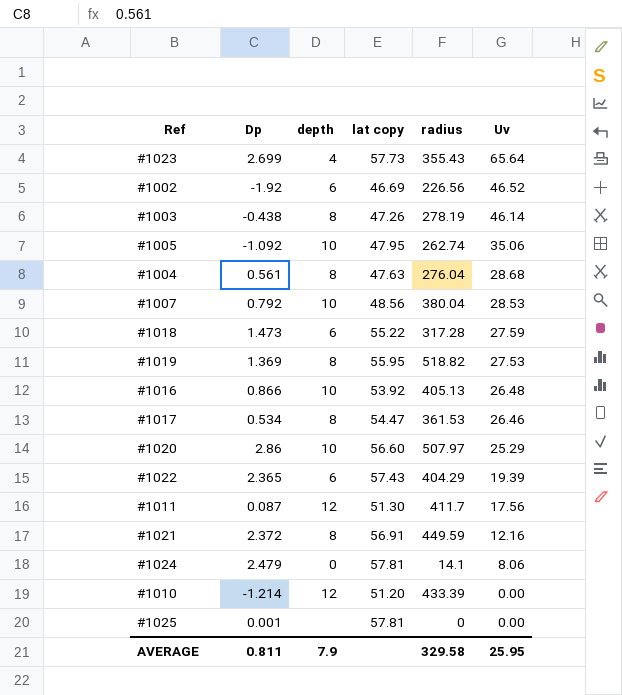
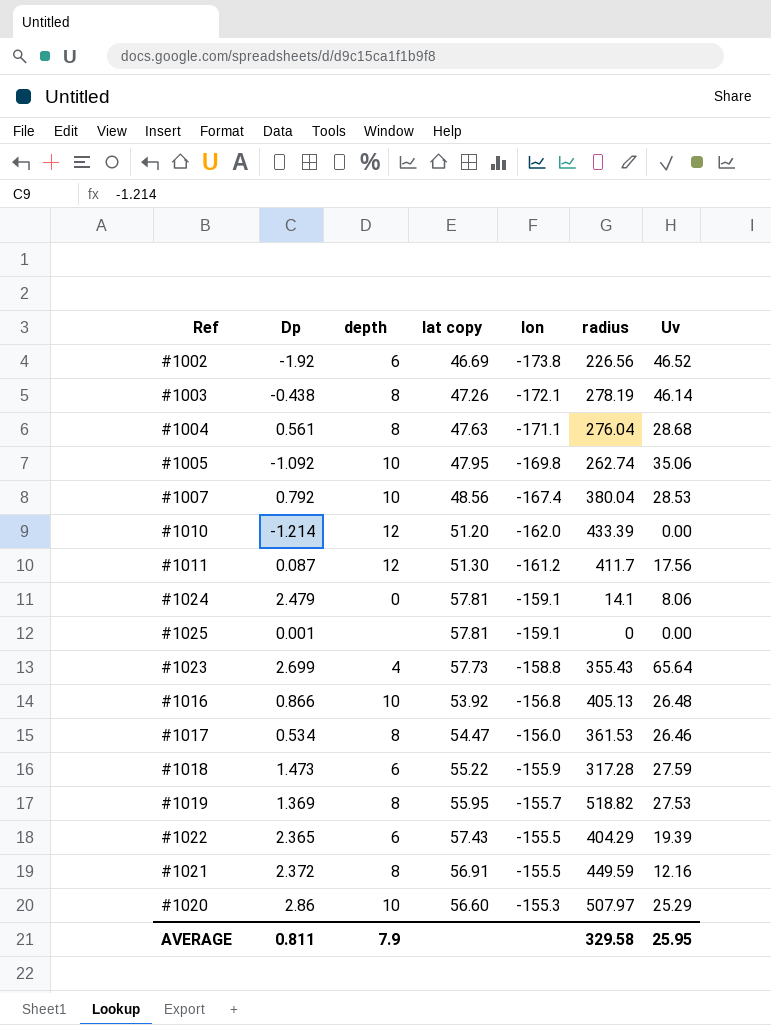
row order: Uv descending -> lon ascending
column lon | position: none -> 5

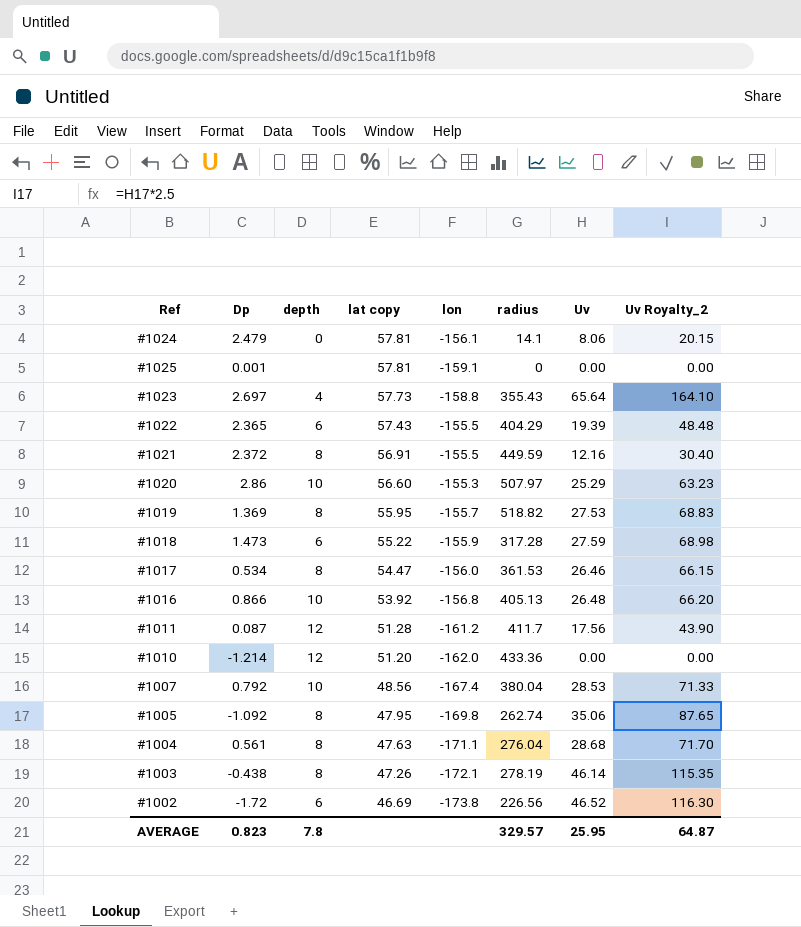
row order: lon ascending -> lat copy descending
column Uv Royalty_2 | formula: none -> [Uv] * 2.5
#1024 | lon: -159.1 -> -156.1
#1023 | Dp: 2.699 -> 2.697
#1011 | lat copy: 51.30 -> 51.28
#1010 | radius: 433.39 -> 433.36
#1005 | depth: 10 -> 8
#1002 | Dp: -1.92 -> -1.72
AVERAGE | Dp: 0.811 -> 0.823
AVERAGE | depth: 7.9 -> 7.8
AVERAGE | radius: 329.58 -> 329.57

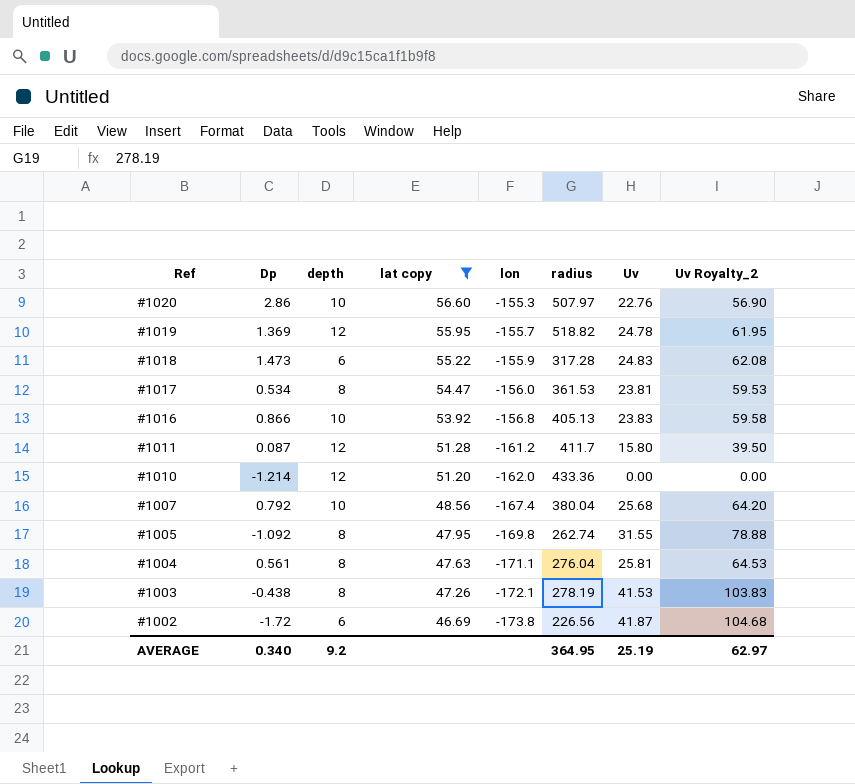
filter: none -> lat copy <= 56.60
#1020 | Uv: 25.29 -> 22.76
#1020 | Uv Royalty_2: 63.23 -> 56.90
#1019 | depth: 8 -> 12
#1019 | Uv: 27.53 -> 24.78
#1019 | Uv Royalty_2: 68.83 -> 61.95
#1018 | Uv: 27.59 -> 24.83
#1018 | Uv Royalty_2: 68.98 -> 62.08
#1017 | Uv: 26.46 -> 23.81
#1017 | Uv Royalty_2: 66.15 -> 59.53
#1016 | Uv: 26.48 -> 23.83
#1016 | Uv Royalty_2: 66.20 -> 59.58
#1011 | Uv: 17.56 -> 15.80
#1011 | Uv Royalty_2: 43.90 -> 39.50
#1007 | Uv: 28.53 -> 25.68
#1007 | Uv Royalty_2: 71.33 -> 64.20
#1005 | Uv: 35.06 -> 31.55
#1005 | Uv Royalty_2: 87.65 -> 78.88
#1004 | Uv: 28.68 -> 25.81
#1004 | Uv Royalty_2: 71.70 -> 64.53
#1003 | Uv: 46.14 -> 41.53
#1003 | Uv Royalty_2: 115.35 -> 103.83
#1002 | Uv: 46.52 -> 41.87
#1002 | Uv Royalty_2: 116.30 -> 104.68
AVERAGE | Dp: 0.823 -> 0.340
AVERAGE | depth: 7.8 -> 9.2
AVERAGE | radius: 329.57 -> 364.95
AVERAGE | Uv: 25.95 -> 25.19
AVERAGE | Uv Royalty_2: 64.87 -> 62.97

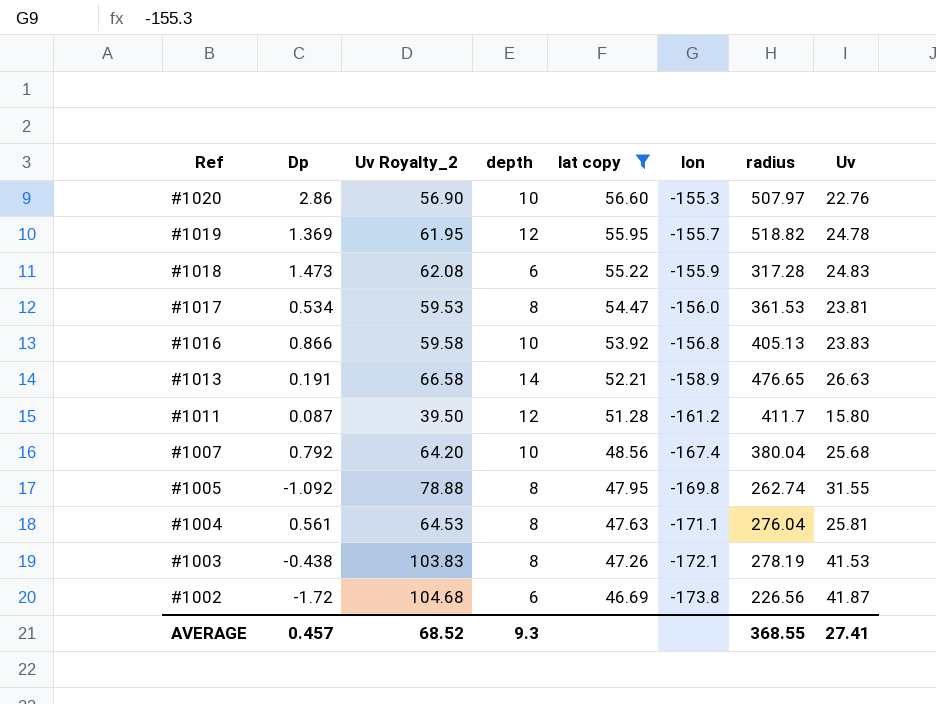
column Uv Royalty_2 | position: 8 -> 3
row #1010: -1.214 | 12 | 51.20 | -162.0 | 433.36 | 0.00 | 0.00 -> none
row #1013: none -> 0.191 | 66.58 | 14 | 52.21 | -158.9 | 476.65 | 26.63
AVERAGE | Dp: 0.340 -> 0.457
AVERAGE | Uv Royalty_2: 62.97 -> 68.52
AVERAGE | depth: 9.2 -> 9.3
AVERAGE | radius: 364.95 -> 368.55
AVERAGE | Uv: 25.19 -> 27.41

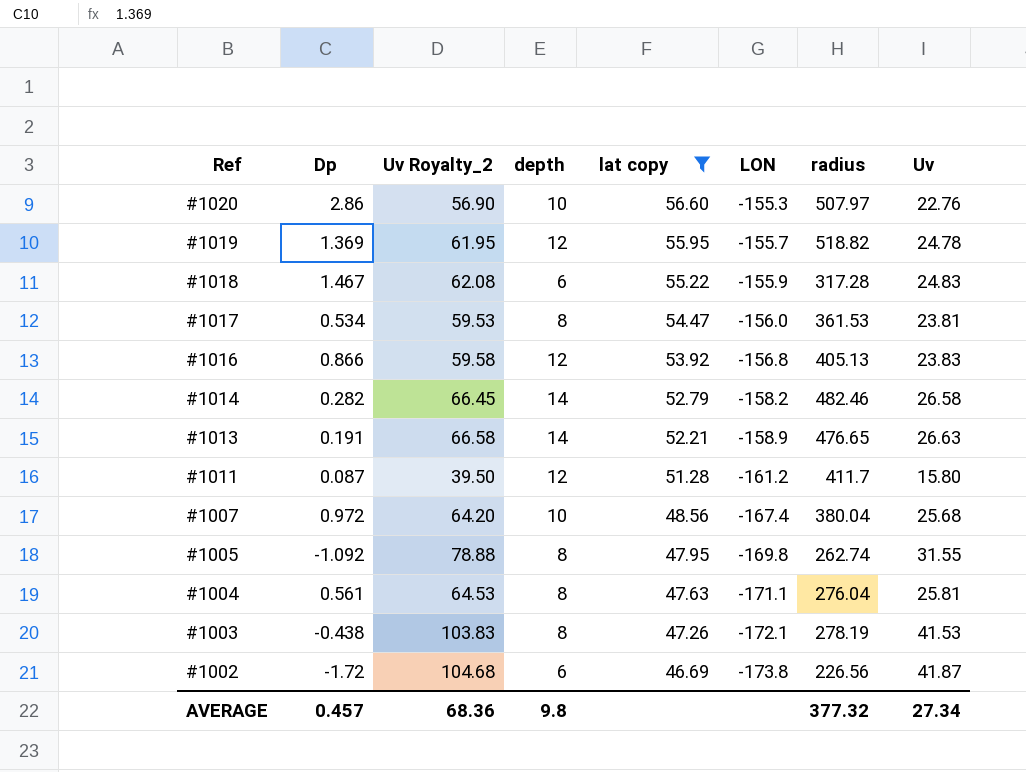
column name: lon -> LON
#1018 | Dp: 1.473 -> 1.467
#1016 | depth: 10 -> 12
row #1014: none -> 0.282 | 66.45 | 14 | 52.79 | -158.2 | 482.46 | 26.58
#1007 | Dp: 0.792 -> 0.972
AVERAGE | Uv Royalty_2: 68.52 -> 68.36
AVERAGE | depth: 9.3 -> 9.8
AVERAGE | radius: 368.55 -> 377.32
AVERAGE | Uv: 27.41 -> 27.34

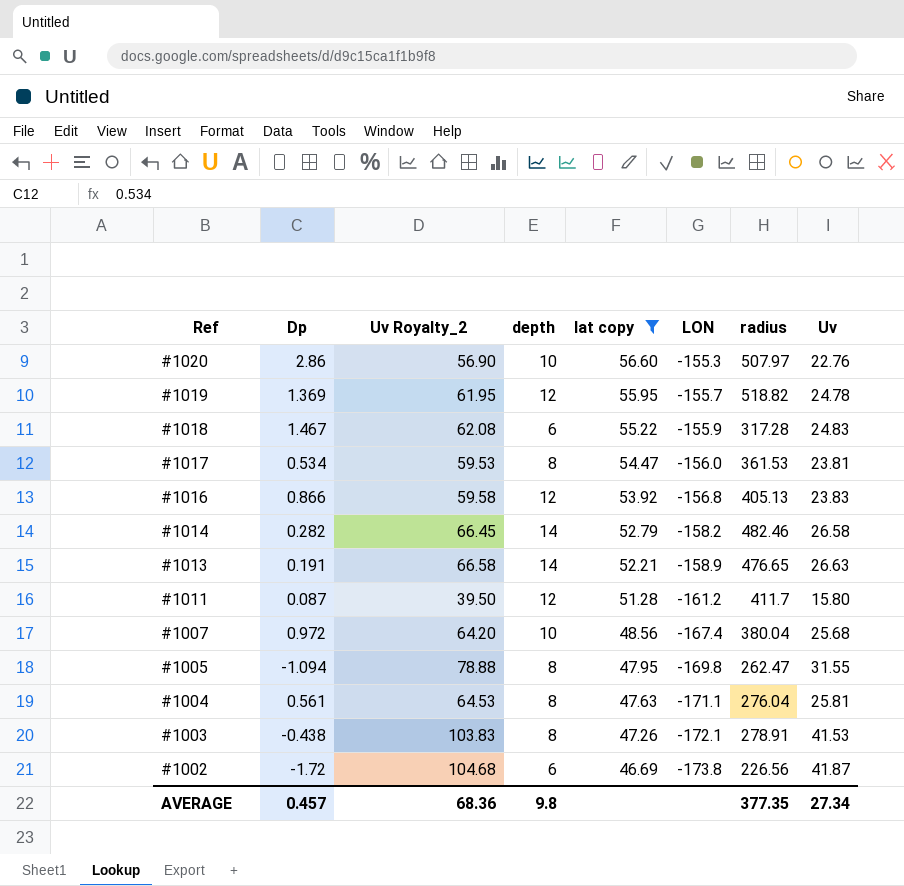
#1005 | Dp: -1.092 -> -1.094
#1005 | radius: 262.74 -> 262.47
#1003 | radius: 278.19 -> 278.91
AVERAGE | radius: 377.32 -> 377.35

